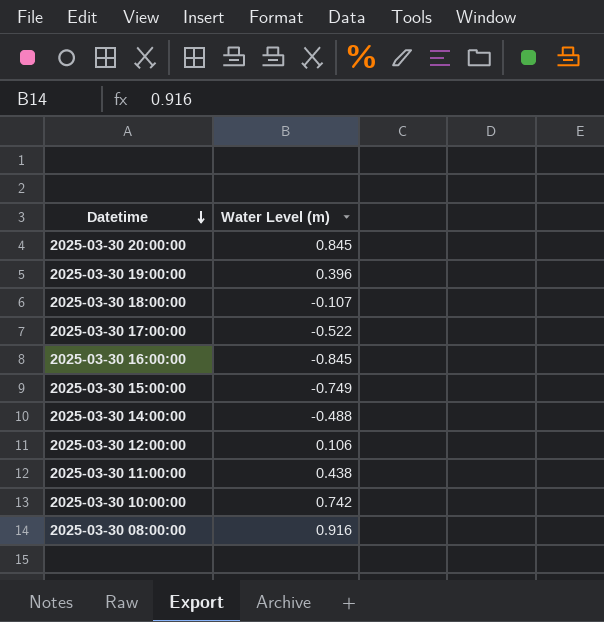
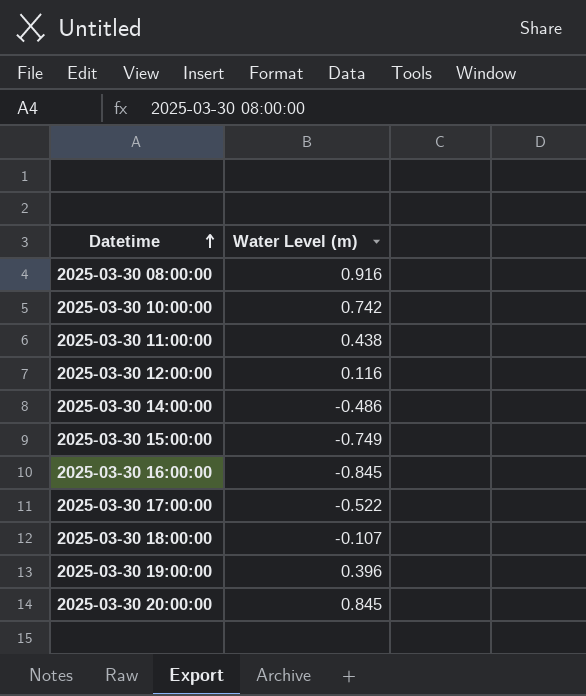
row order: Datetime descending -> Datetime ascending
2025-03-30 12:00:00 | Water Level (m): 0.106 -> 0.116
2025-03-30 14:00:00 | Water Level (m): -0.488 -> -0.486

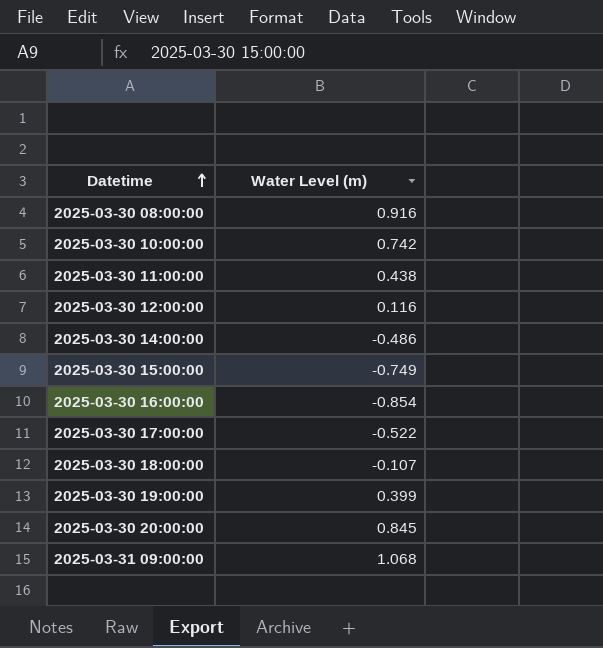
2025-03-30 16:00:00 | Water Level (m): -0.845 -> -0.854
2025-03-30 19:00:00 | Water Level (m): 0.396 -> 0.399
row 2025-03-31 09:00:00: none -> 1.068

